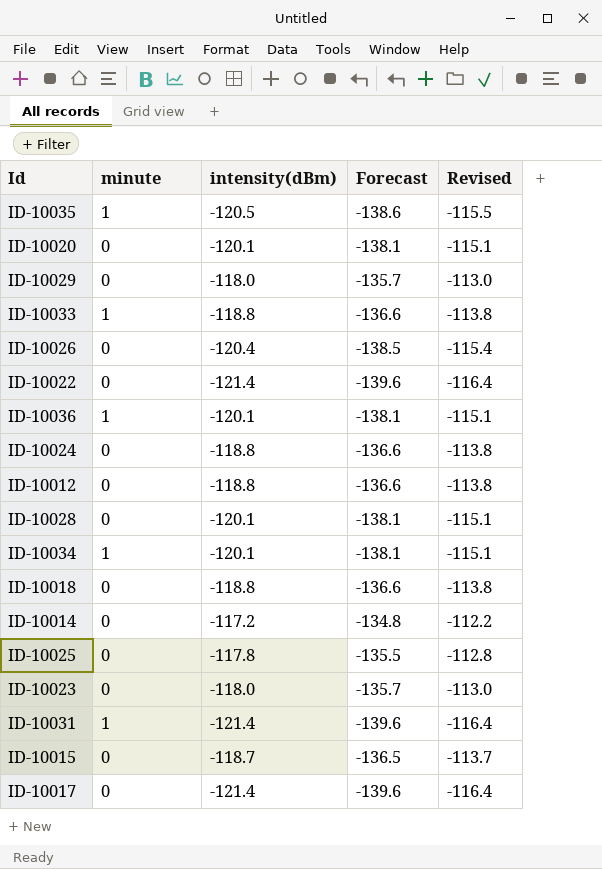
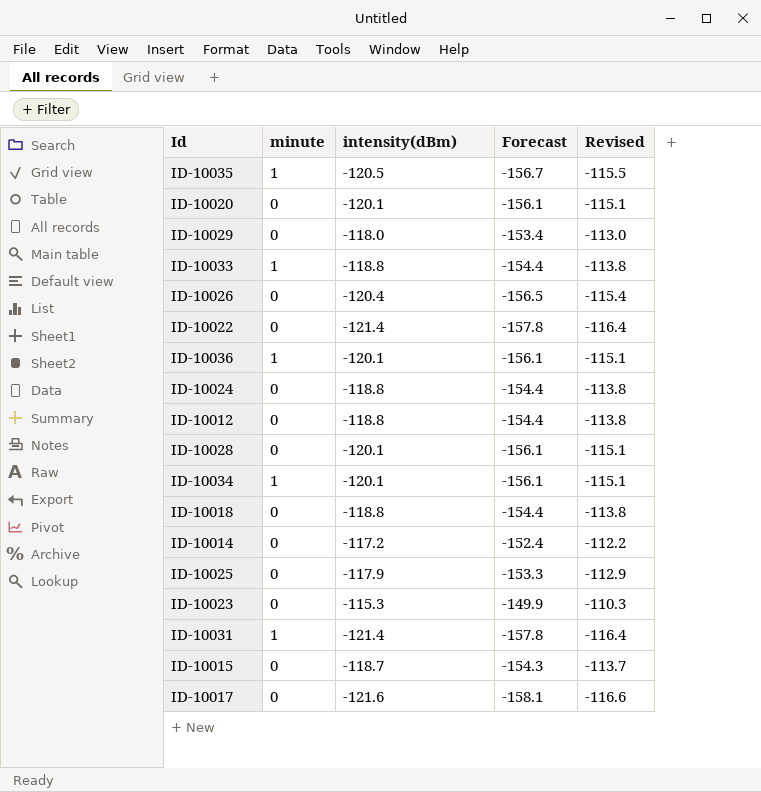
column Forecast | formula: [intensity(dBm)] * 1.15 -> [intensity(dBm)] * 1.3
ID-10025 | intensity(dBm): -117.8 -> -117.9
ID-10025 | Revised: -112.8 -> -112.9
ID-10023 | intensity(dBm): -118.0 -> -115.3
ID-10023 | Revised: -113.0 -> -110.3
ID-10017 | intensity(dBm): -121.4 -> -121.6
ID-10017 | Revised: -116.4 -> -116.6

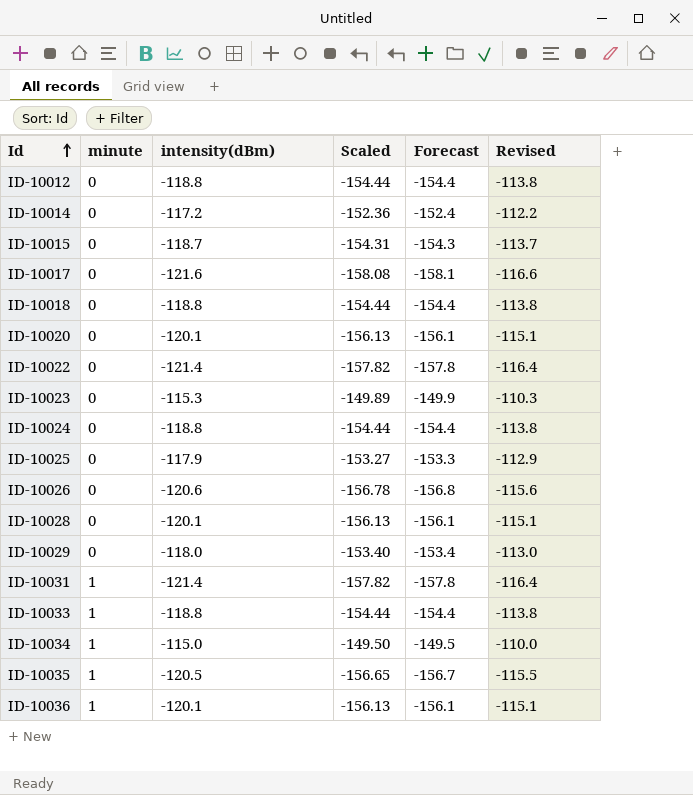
row order: none -> Id ascending
column Scaled | formula: none -> [intensity(dBm)] * 1.3
ID-10026 | intensity(dBm): -120.4 -> -120.6
ID-10026 | Forecast: -156.5 -> -156.8
ID-10026 | Revised: -115.4 -> -115.6
ID-10034 | intensity(dBm): -120.1 -> -115.0
ID-10034 | Forecast: -156.1 -> -149.5
ID-10034 | Revised: -115.1 -> -110.0

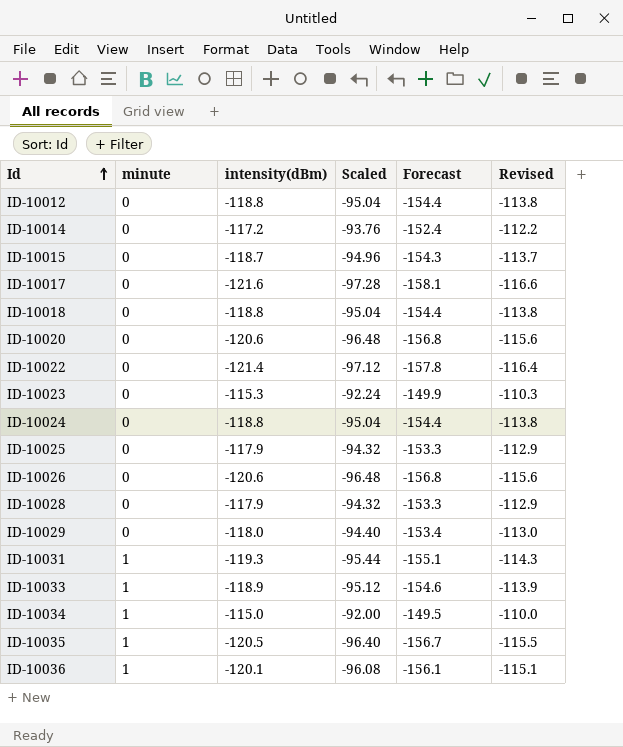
column Scaled | formula: [intensity(dBm)] * 1.3 -> [intensity(dBm)] * 0.8
ID-10020 | intensity(dBm): -120.1 -> -120.6
ID-10020 | Forecast: -156.1 -> -156.8
ID-10020 | Revised: -115.1 -> -115.6
ID-10028 | intensity(dBm): -120.1 -> -117.9
ID-10028 | Forecast: -156.1 -> -153.3
ID-10028 | Revised: -115.1 -> -112.9
ID-10031 | intensity(dBm): -121.4 -> -119.3
ID-10031 | Forecast: -157.8 -> -155.1
ID-10031 | Revised: -116.4 -> -114.3
ID-10033 | intensity(dBm): -118.8 -> -118.9
ID-10033 | Forecast: -154.4 -> -154.6
ID-10033 | Revised: -113.8 -> -113.9

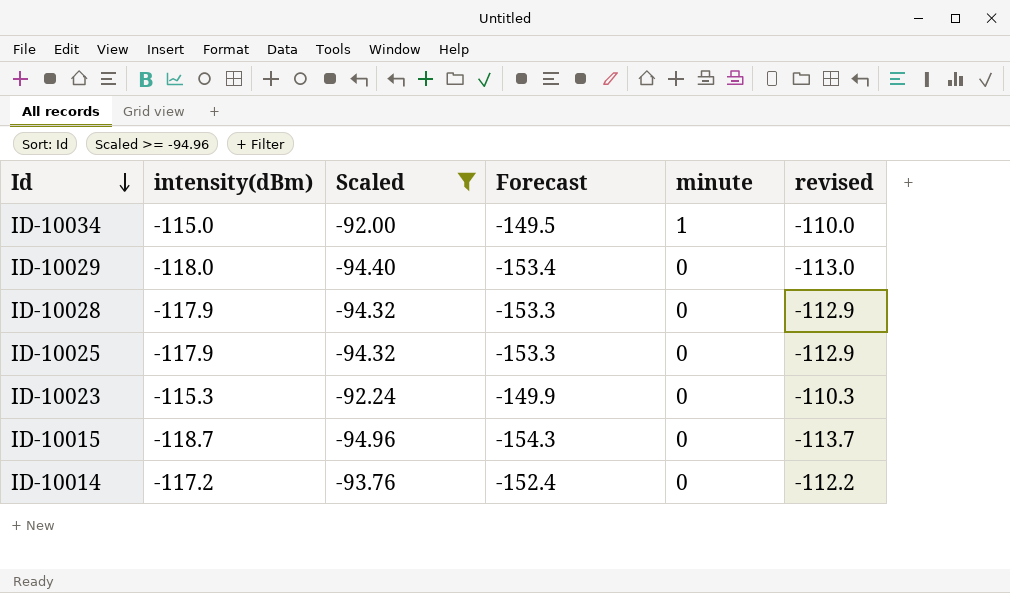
filter: none -> Scaled >= -94.96
row order: Id ascending -> Id descending
column minute | position: 2 -> 5
column name: Revised -> revised

